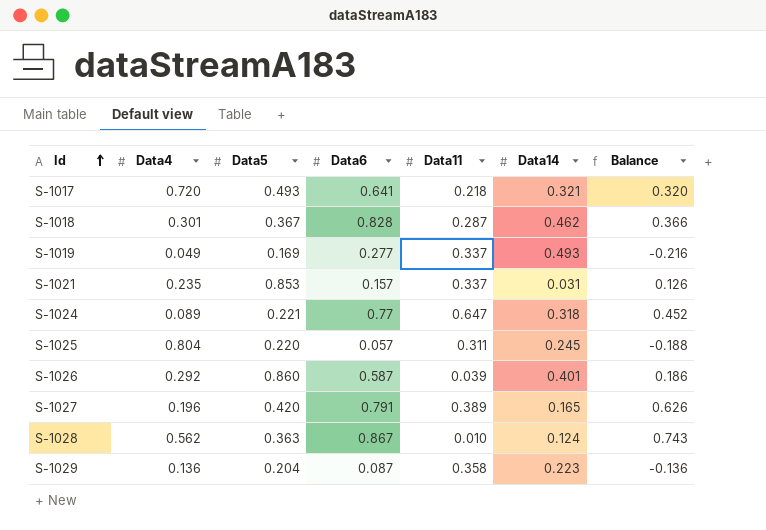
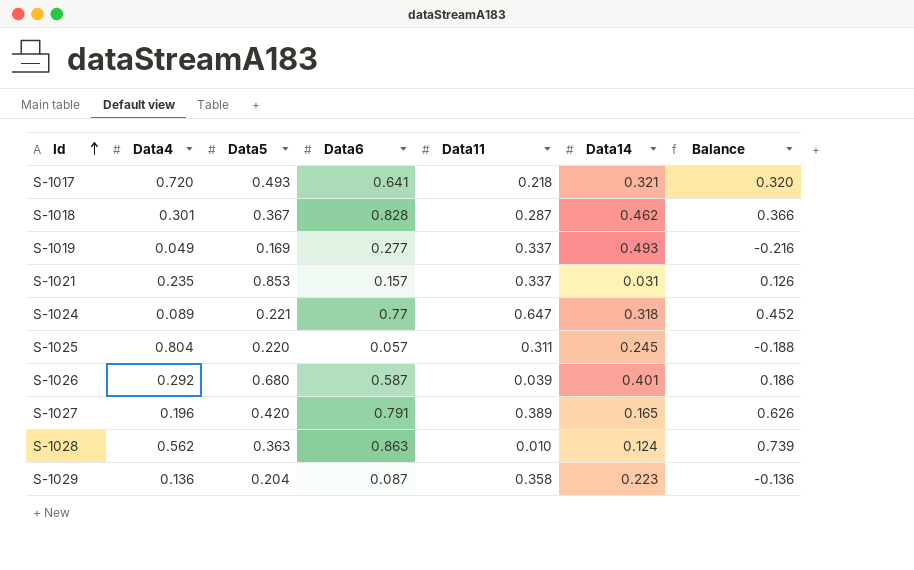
S-1026 | Data5: 0.860 -> 0.680
S-1028 | Data6: 0.867 -> 0.863
S-1028 | Balance: 0.743 -> 0.739

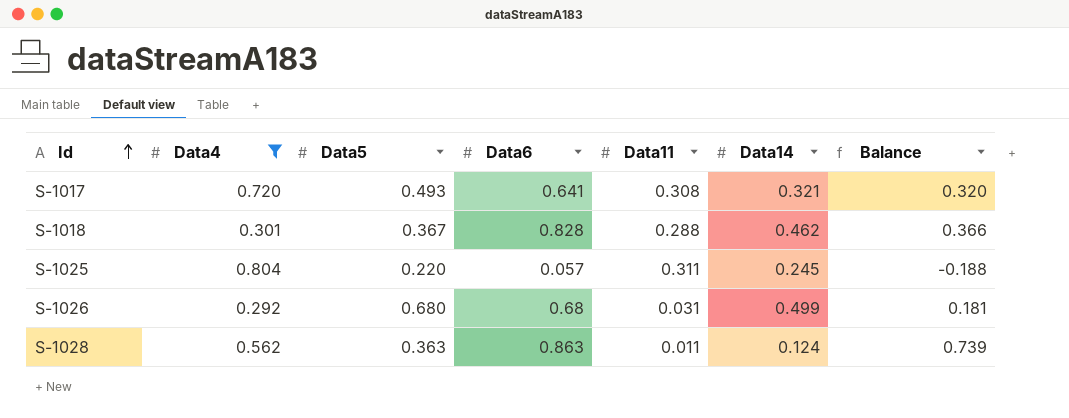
filter: none -> Data4 >= 0.292
S-1017 | Data11: 0.218 -> 0.308
S-1018 | Data11: 0.287 -> 0.288
S-1026 | Data6: 0.587 -> 0.68
S-1026 | Data11: 0.039 -> 0.031
S-1026 | Data14: 0.401 -> 0.499
S-1026 | Balance: 0.186 -> 0.181
S-1028 | Data11: 0.010 -> 0.011

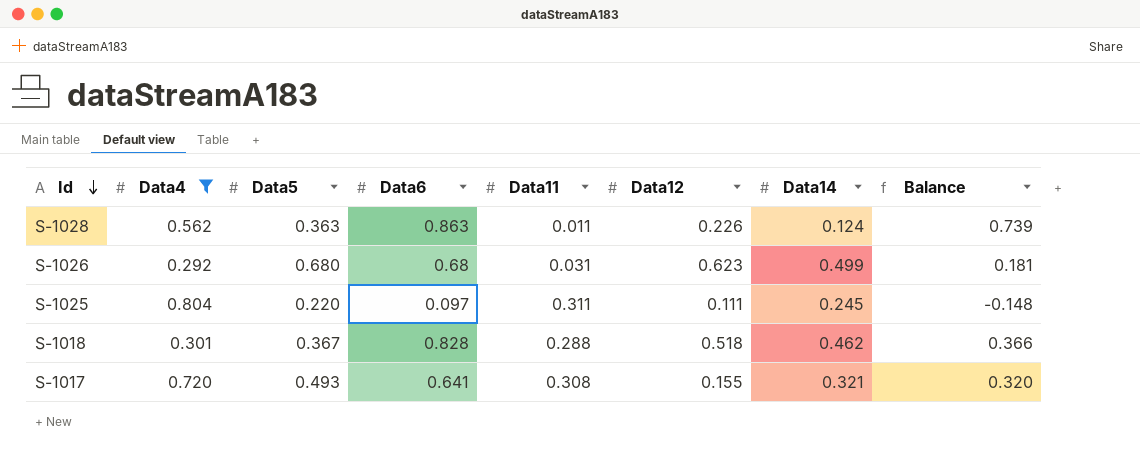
row order: Id ascending -> Id descending
column Data12 | position: none -> 6
S-1025 | Data6: 0.057 -> 0.097
S-1025 | Balance: -0.188 -> -0.148

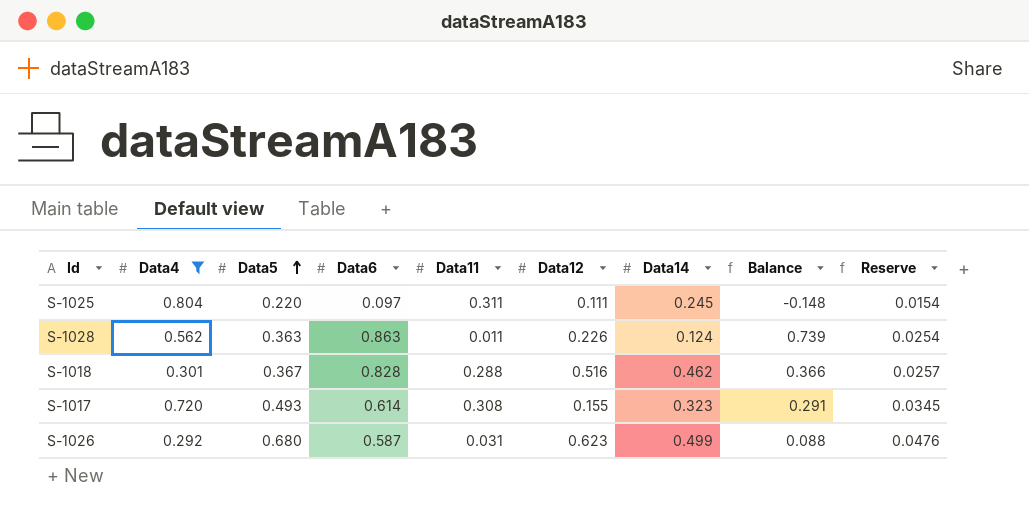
row order: Id descending -> Data5 ascending
column Reserve | formula: none -> [Data5] * 0.07
S-1018 | Data12: 0.518 -> 0.516
S-1017 | Data6: 0.641 -> 0.614
S-1017 | Data14: 0.321 -> 0.323
S-1017 | Balance: 0.320 -> 0.291
S-1026 | Data6: 0.68 -> 0.587
S-1026 | Balance: 0.181 -> 0.088

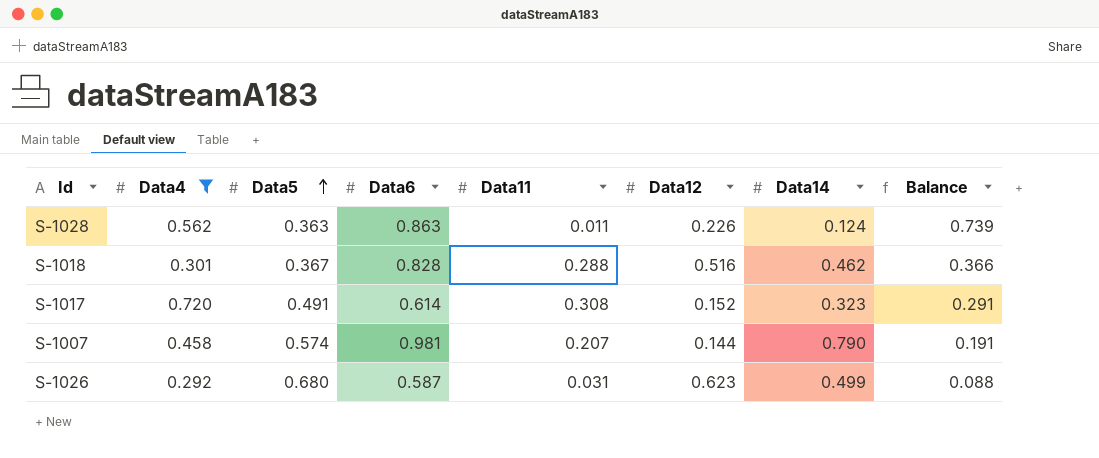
column Reserve | formula: [Data5] * 0.07 -> none
row S-1025: 0.804 | 0.220 | 0.097 | 0.311 | 0.111 | 0.245 | -0.148 | 0.0154 -> none
S-1017 | Data5: 0.493 -> 0.491
S-1017 | Data12: 0.155 -> 0.152
row S-1007: none -> 0.458 | 0.574 | 0.981 | 0.207 | 0.144 | 0.790 | 0.191

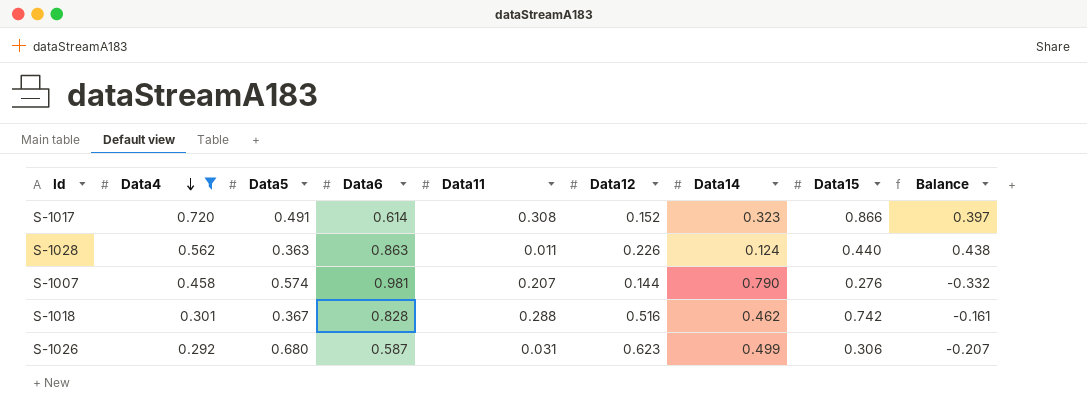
row order: Data5 ascending -> Data4 descending
column Data15 | position: none -> 8
column Balance | formula: [Data6] - [Data14] -> [Data4] - [Data14]

